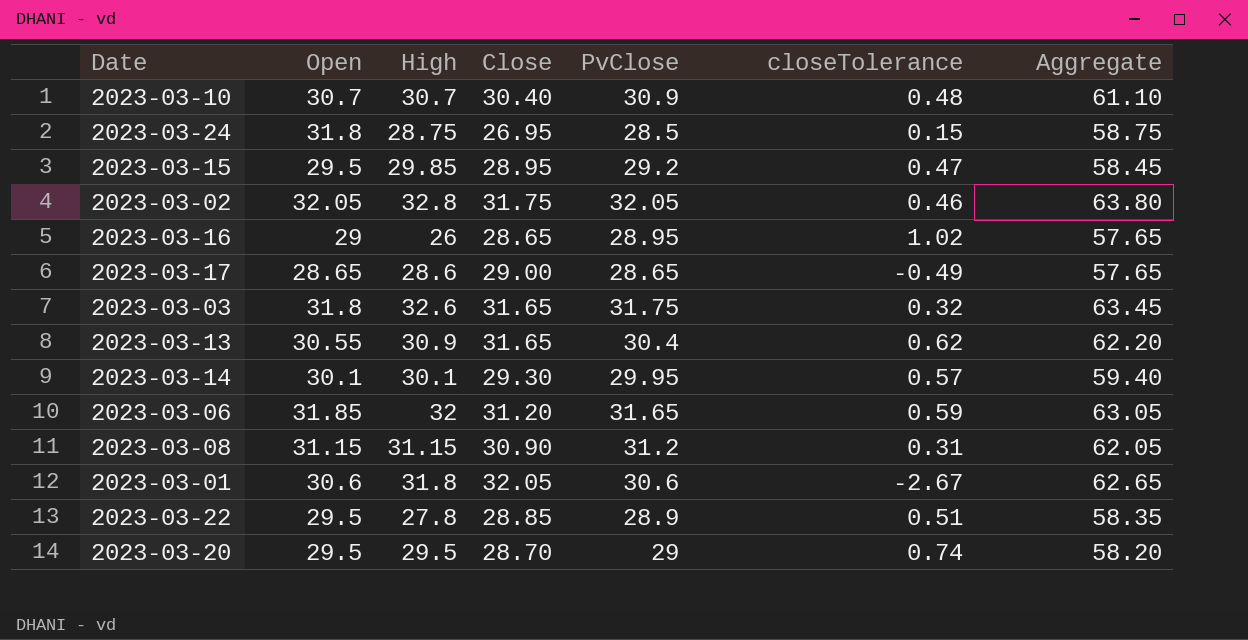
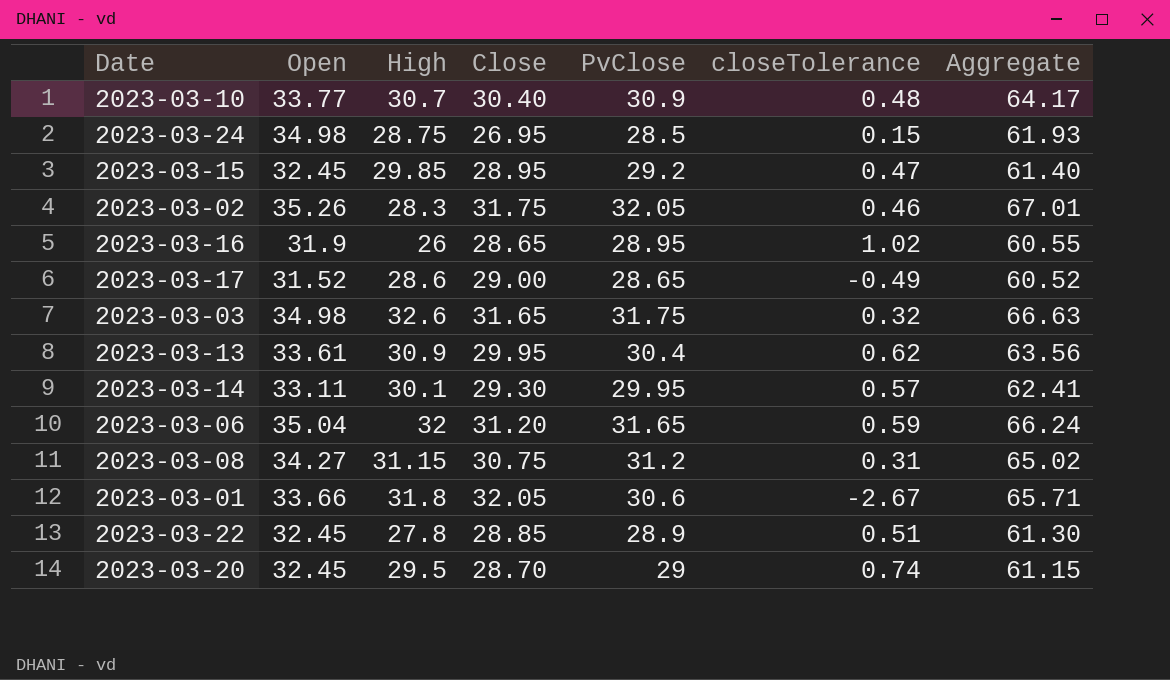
2023-03-10 | Open: 30.7 -> 33.77
2023-03-10 | Aggregate: 61.10 -> 64.17
2023-03-24 | Open: 31.8 -> 34.98
2023-03-24 | Aggregate: 58.75 -> 61.93
2023-03-15 | Open: 29.5 -> 32.45
2023-03-15 | Aggregate: 58.45 -> 61.40
2023-03-02 | Open: 32.05 -> 35.26
2023-03-02 | High: 32.8 -> 28.3
2023-03-02 | Aggregate: 63.80 -> 67.01
2023-03-16 | Open: 29 -> 31.9
2023-03-16 | Aggregate: 57.65 -> 60.55
2023-03-17 | Open: 28.65 -> 31.52
2023-03-17 | Aggregate: 57.65 -> 60.52
2023-03-03 | Open: 31.8 -> 34.98
2023-03-03 | Aggregate: 63.45 -> 66.63
2023-03-13 | Open: 30.55 -> 33.61
2023-03-13 | Close: 31.65 -> 29.95
2023-03-13 | Aggregate: 62.20 -> 63.56
2023-03-14 | Open: 30.1 -> 33.11
2023-03-14 | Aggregate: 59.40 -> 62.41
2023-03-06 | Open: 31.85 -> 35.04
2023-03-06 | Aggregate: 63.05 -> 66.24
2023-03-08 | Open: 31.15 -> 34.27
2023-03-08 | Close: 30.90 -> 30.75
2023-03-08 | Aggregate: 62.05 -> 65.02
2023-03-01 | Open: 30.6 -> 33.66
2023-03-01 | Aggregate: 62.65 -> 65.71
2023-03-22 | Open: 29.5 -> 32.45
2023-03-22 | Aggregate: 58.35 -> 61.30
2023-03-20 | Open: 29.5 -> 32.45
2023-03-20 | Aggregate: 58.20 -> 61.15

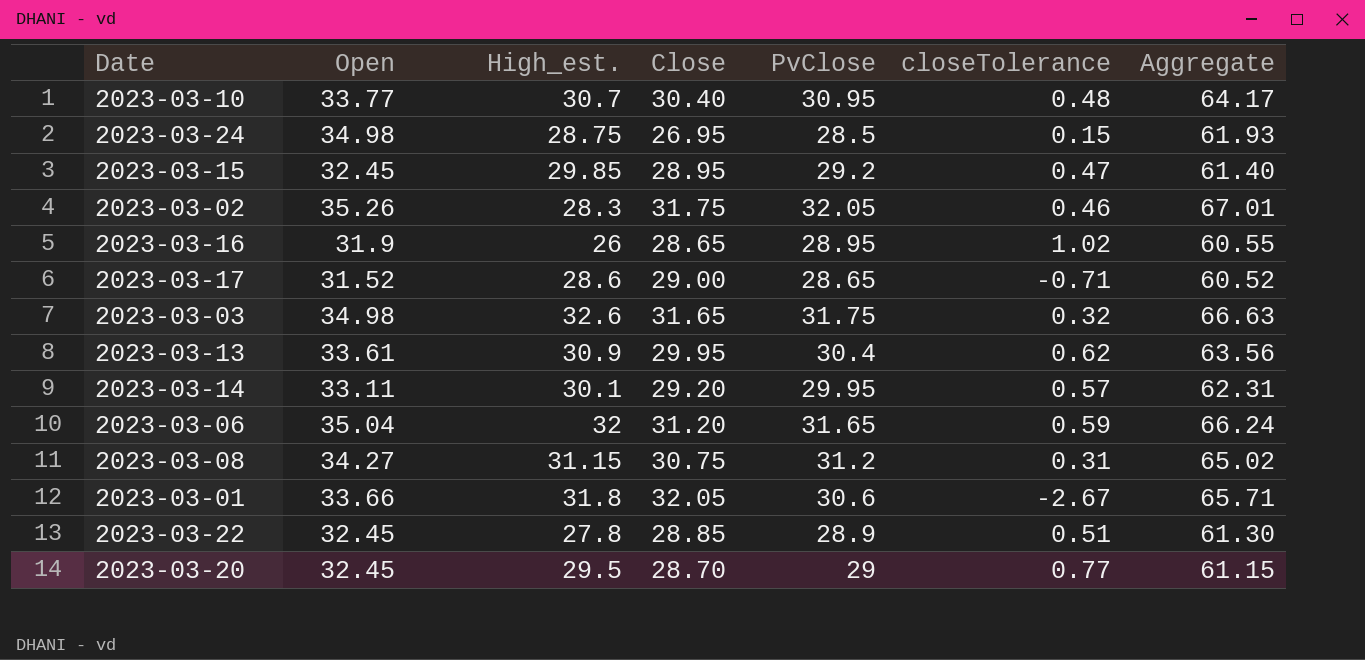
column name: High -> High_est.
2023-03-10 | PvClose: 30.9 -> 30.95
2023-03-17 | closeTolerance: -0.49 -> -0.71
2023-03-14 | Close: 29.30 -> 29.20
2023-03-14 | Aggregate: 62.41 -> 62.31
2023-03-20 | closeTolerance: 0.74 -> 0.77

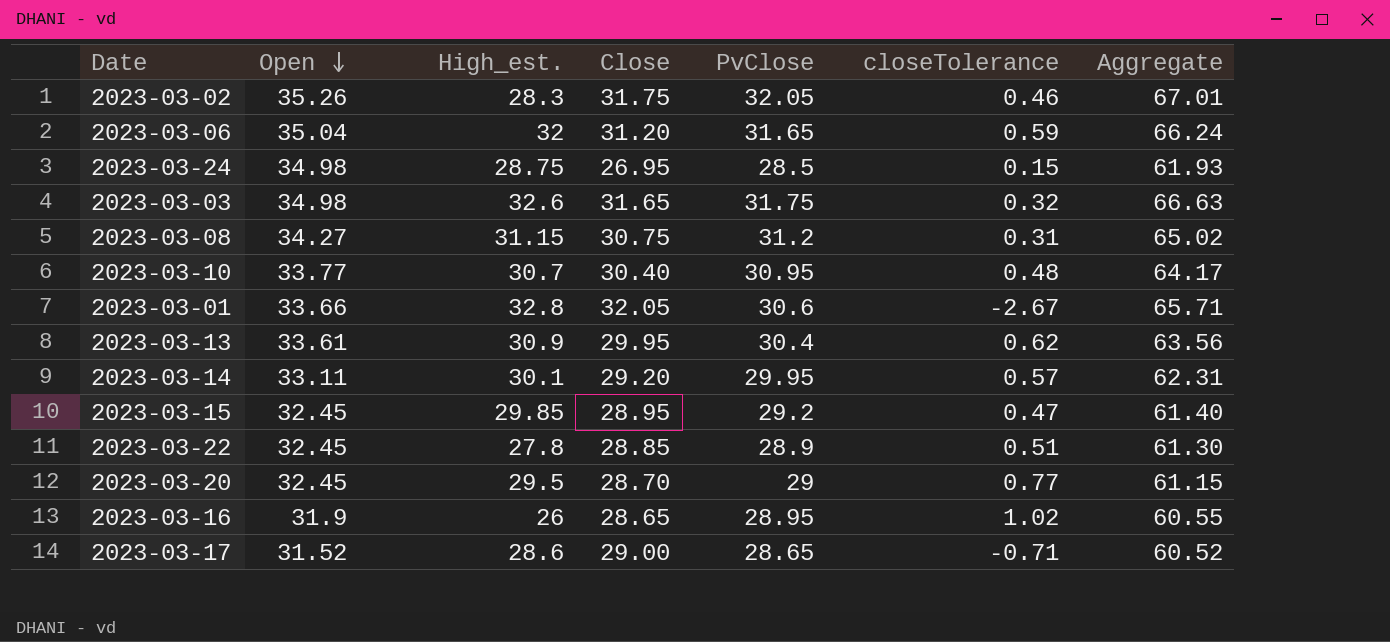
row order: none -> Open descending
2023-03-01 | High_est.: 31.8 -> 32.8

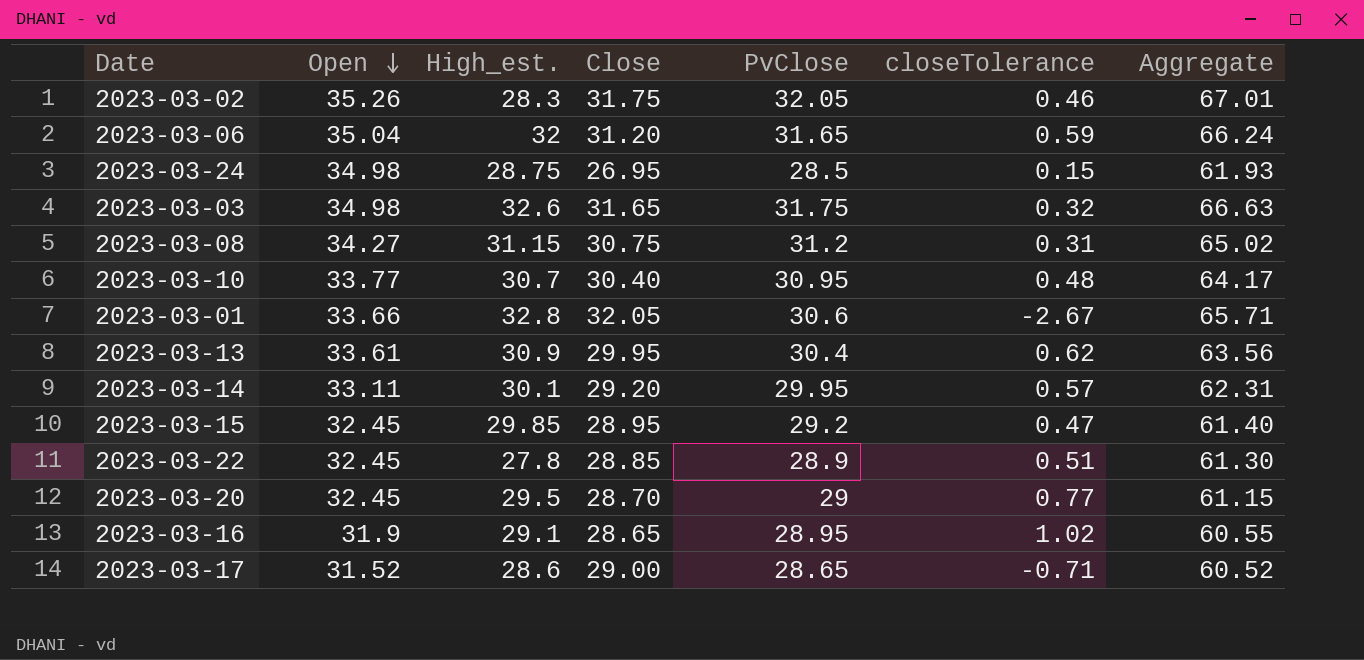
2023-03-16 | High_est.: 26 -> 29.1

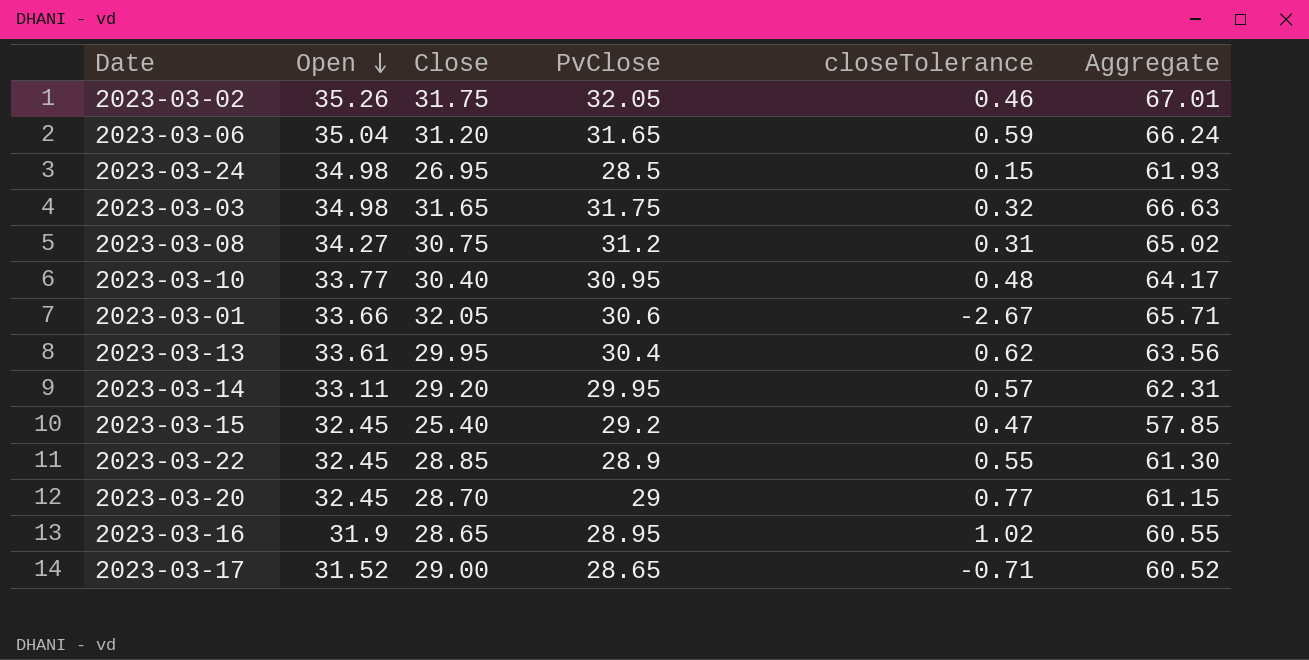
column High_est. | position: 3 -> none
2023-03-15 | Close: 28.95 -> 25.40
2023-03-15 | Aggregate: 61.40 -> 57.85
2023-03-22 | closeTolerance: 0.51 -> 0.55

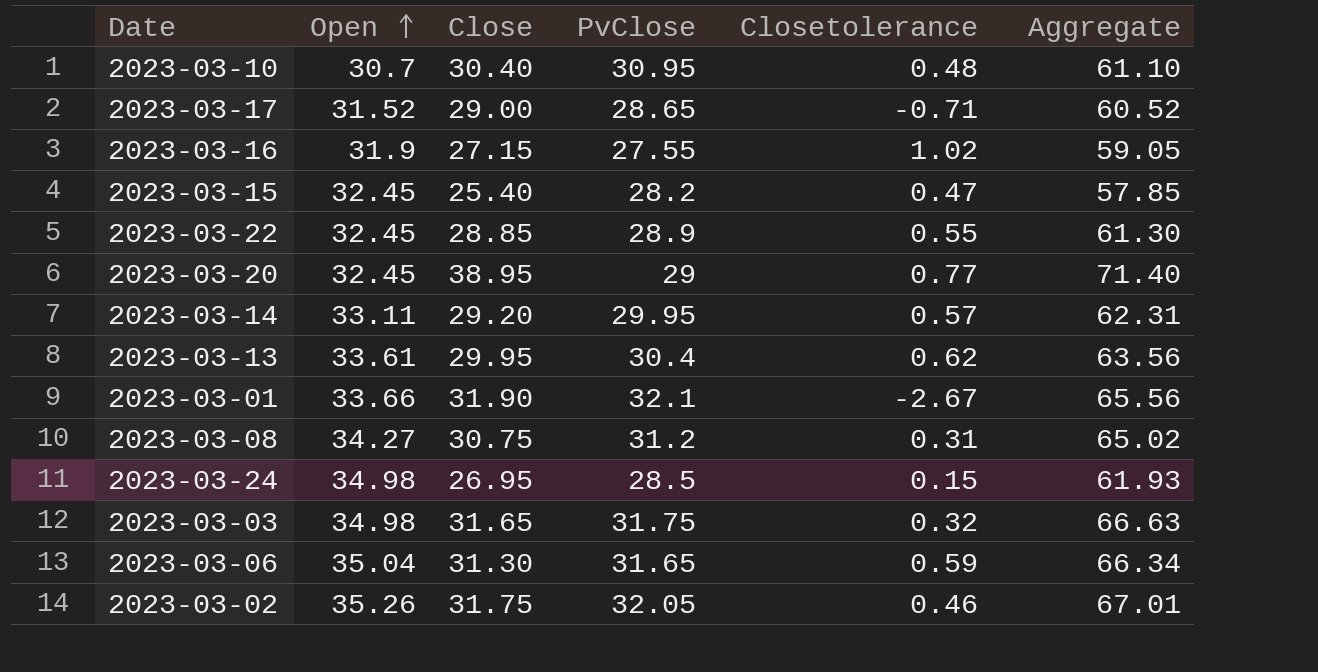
row order: Open descending -> Open ascending
column name: closeTolerance -> Closetolerance
2023-03-10 | Open: 33.77 -> 30.7
2023-03-10 | Aggregate: 64.17 -> 61.10
2023-03-16 | Close: 28.65 -> 27.15
2023-03-16 | PvClose: 28.95 -> 27.55
2023-03-16 | Aggregate: 60.55 -> 59.05
2023-03-15 | PvClose: 29.2 -> 28.2
2023-03-20 | Close: 28.70 -> 38.95
2023-03-20 | Aggregate: 61.15 -> 71.40
2023-03-01 | Close: 32.05 -> 31.90
2023-03-01 | PvClose: 30.6 -> 32.1
2023-03-01 | Aggregate: 65.71 -> 65.56
2023-03-06 | Close: 31.20 -> 31.30
2023-03-06 | Aggregate: 66.24 -> 66.34

